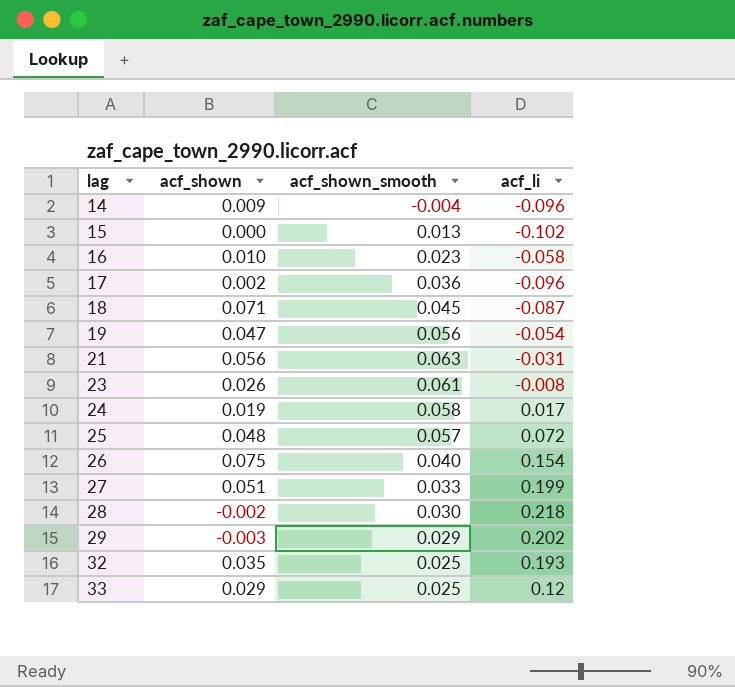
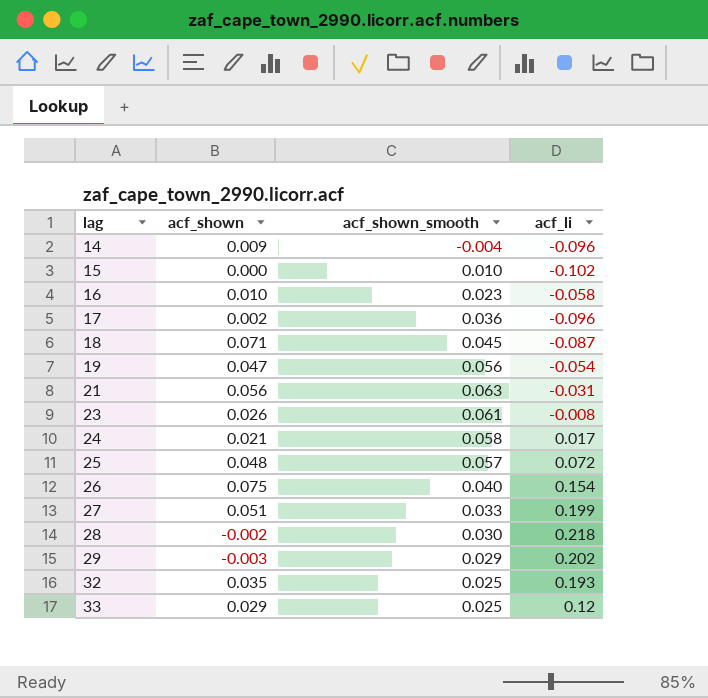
15 | acf_shown_smooth: 0.013 -> 0.010
24 | acf_shown: 0.019 -> 0.021

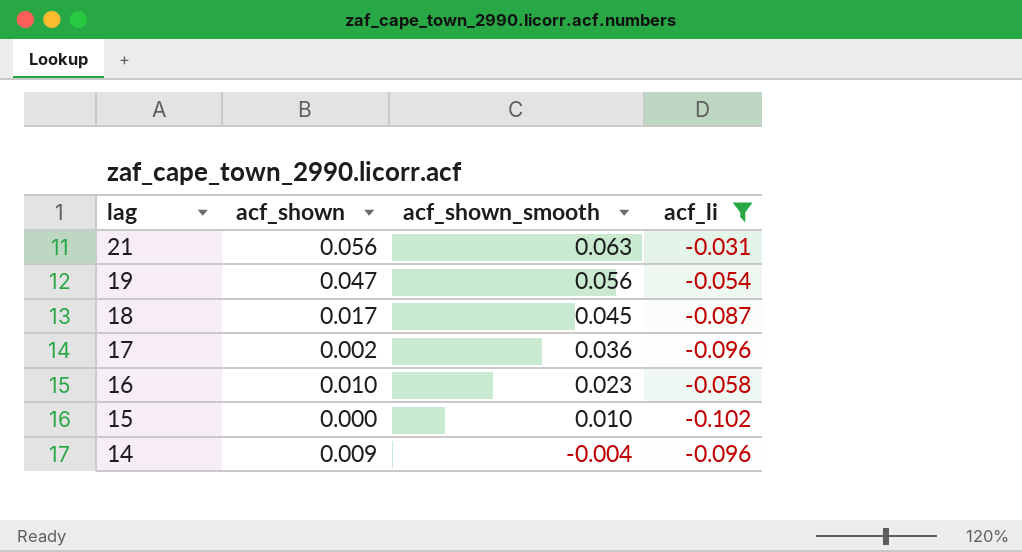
filter: none -> acf_li <= -0.031
row order: lag ascending -> lag descending
18 | acf_shown: 0.071 -> 0.017

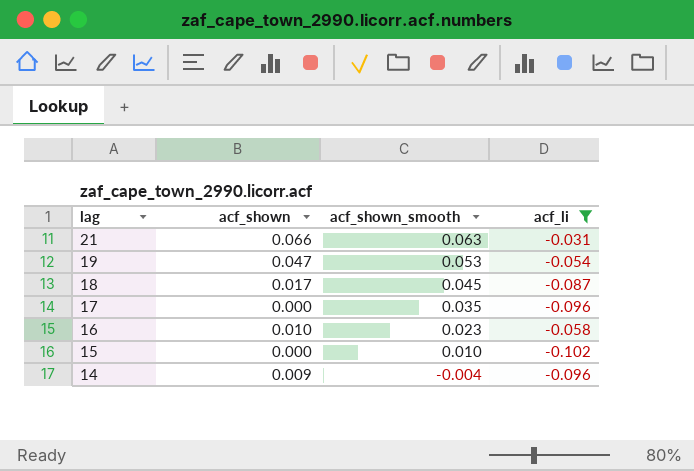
21 | acf_shown: 0.056 -> 0.066
19 | acf_shown_smooth: 0.056 -> 0.053
17 | acf_shown: 0.002 -> 0.000
17 | acf_shown_smooth: 0.036 -> 0.035

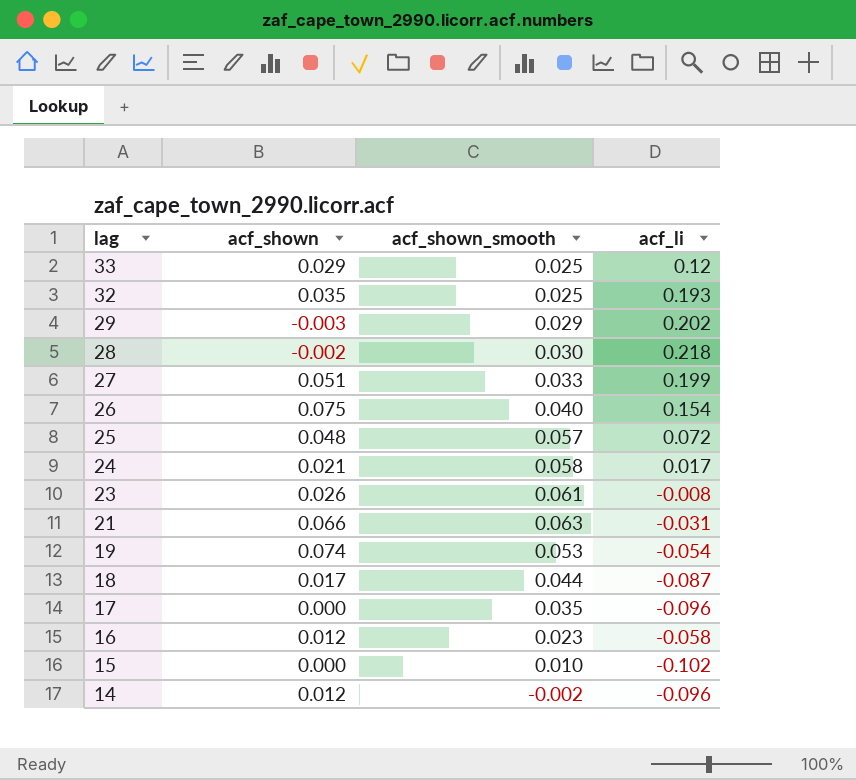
filter: acf_li <= -0.031 -> none
19 | acf_shown: 0.047 -> 0.074
18 | acf_shown_smooth: 0.045 -> 0.044
16 | acf_shown: 0.010 -> 0.012
14 | acf_shown: 0.009 -> 0.012
14 | acf_shown_smooth: -0.004 -> -0.002

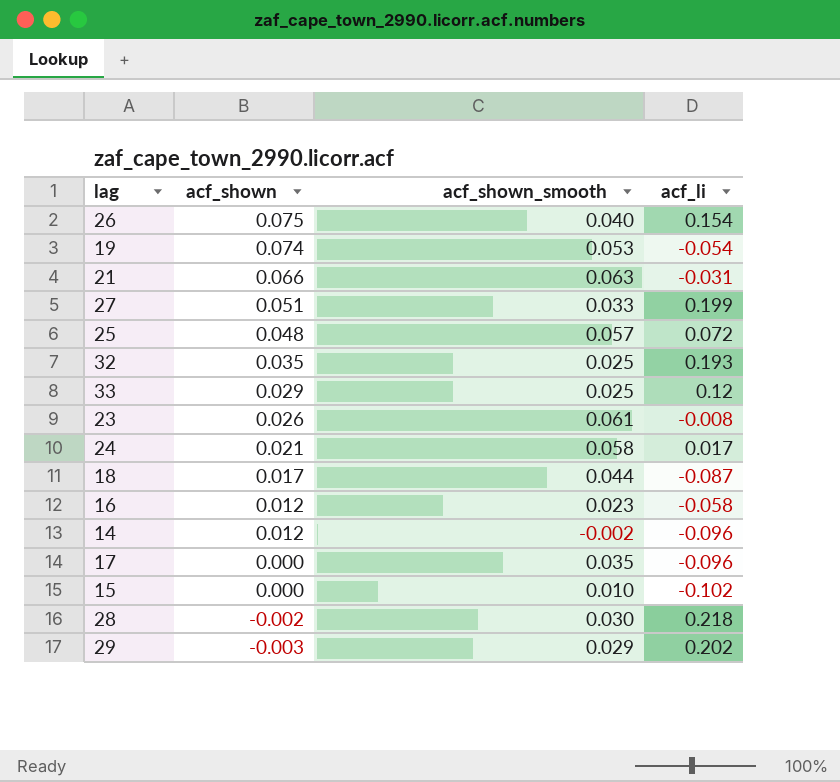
row order: lag descending -> acf_shown descending

